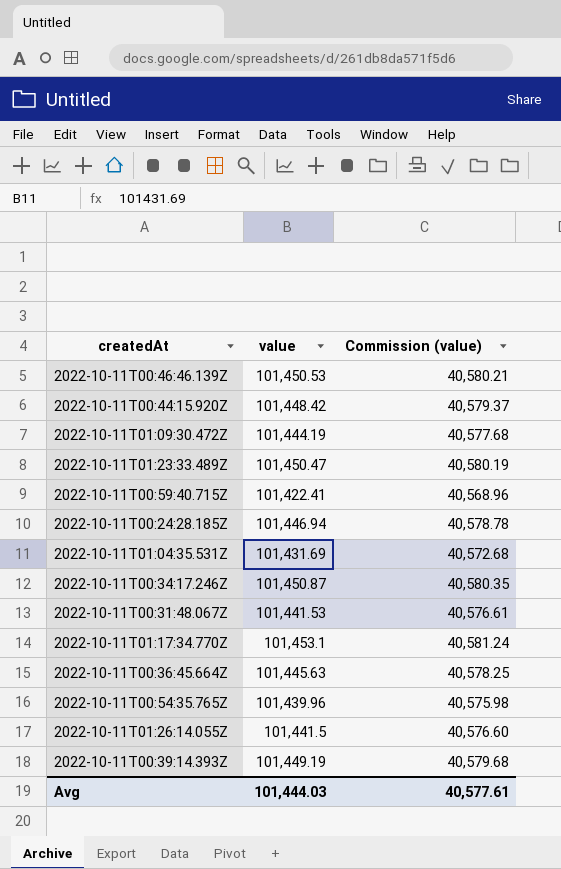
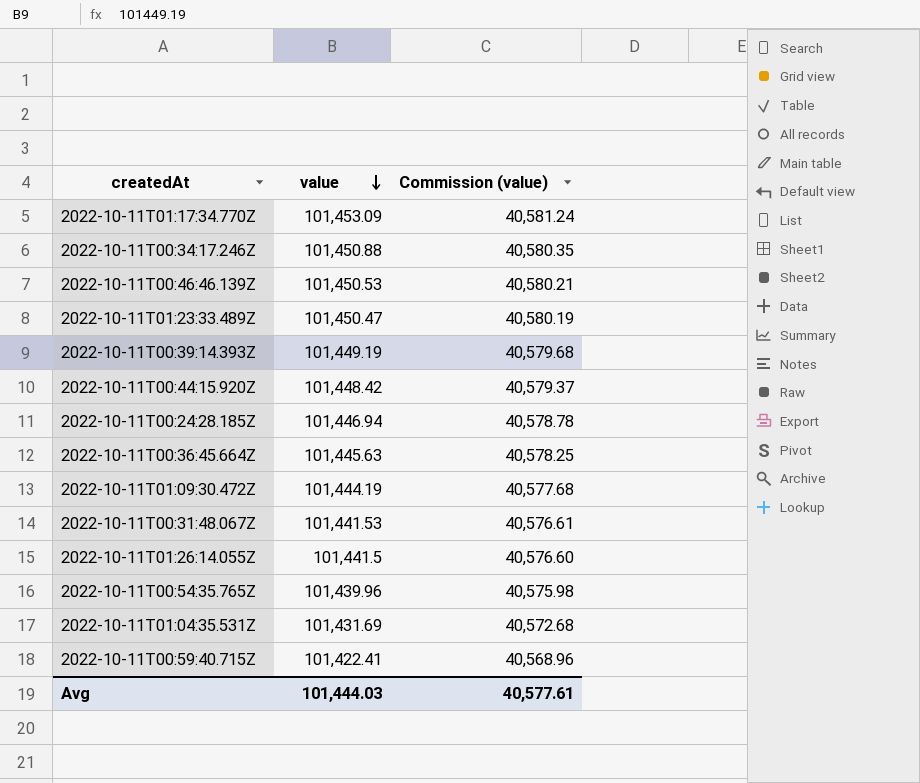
row order: none -> value descending
2022-10-11T01:17:34.770Z | value: 101,453.1 -> 101,453.09
2022-10-11T00:34:17.246Z | value: 101,450.87 -> 101,450.88

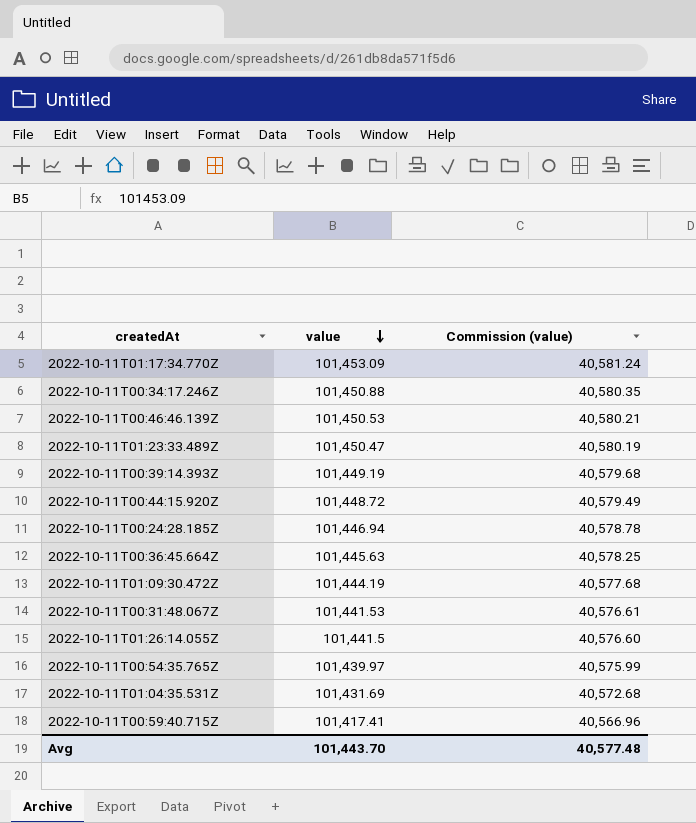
2022-10-11T00:44:15.920Z | value: 101,448.42 -> 101,448.72
2022-10-11T00:44:15.920Z | Commission (value): 40,579.37 -> 40,579.49
2022-10-11T00:54:35.765Z | value: 101,439.96 -> 101,439.97
2022-10-11T00:54:35.765Z | Commission (value): 40,575.98 -> 40,575.99
2022-10-11T00:59:40.715Z | value: 101,422.41 -> 101,417.41
2022-10-11T00:59:40.715Z | Commission (value): 40,568.96 -> 40,566.96
Avg | value: 101,444.03 -> 101,443.70
Avg | Commission (value): 40,577.61 -> 40,577.48

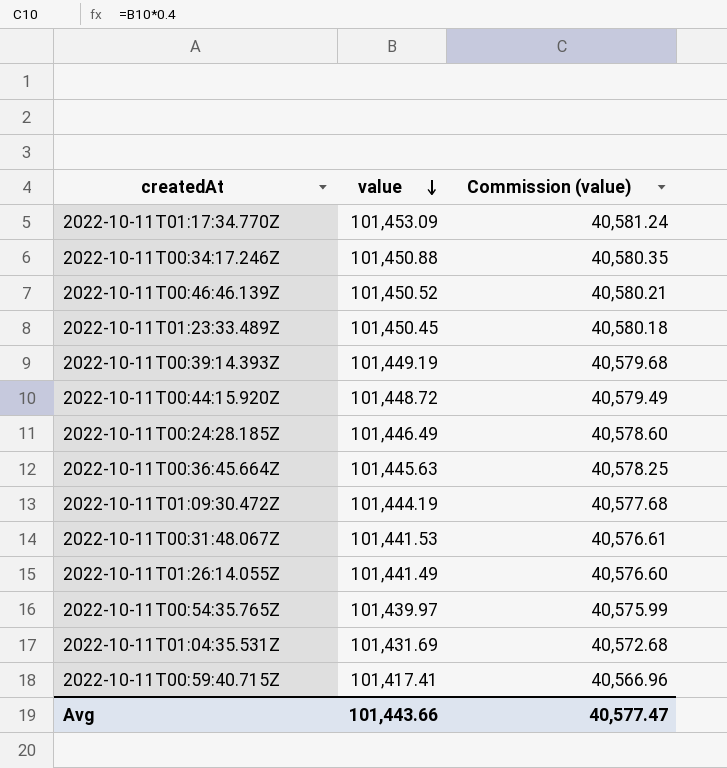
2022-10-11T00:46:46.139Z | value: 101,450.53 -> 101,450.52
2022-10-11T01:23:33.489Z | value: 101,450.47 -> 101,450.45
2022-10-11T01:23:33.489Z | Commission (value): 40,580.19 -> 40,580.18
2022-10-11T00:24:28.185Z | value: 101,446.94 -> 101,446.49
2022-10-11T00:24:28.185Z | Commission (value): 40,578.78 -> 40,578.60
2022-10-11T01:26:14.055Z | value: 101,441.5 -> 101,441.49
Avg | value: 101,443.70 -> 101,443.66
Avg | Commission (value): 40,577.48 -> 40,577.47

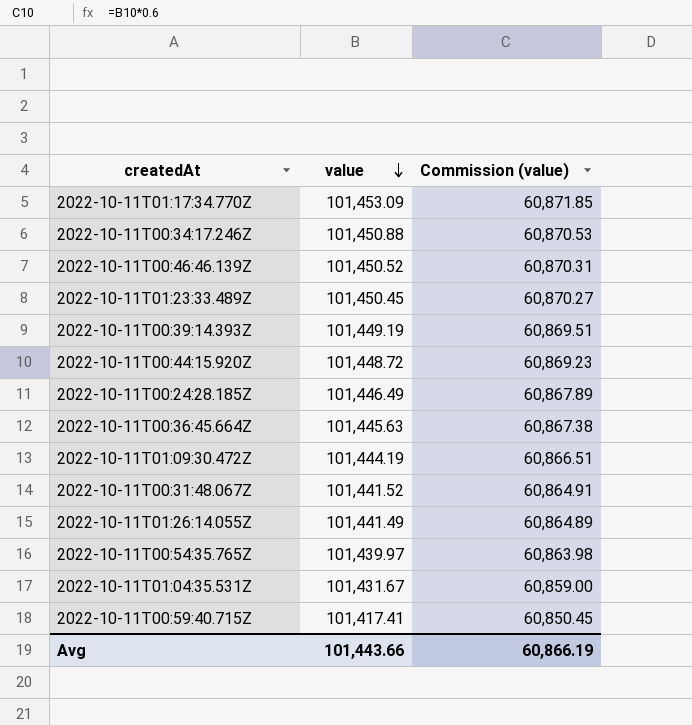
column Commission (value) | formula: [value] * 0.4 -> [value] * 0.6
2022-10-11T00:31:48.067Z | value: 101,441.53 -> 101,441.52
2022-10-11T01:04:35.531Z | value: 101,431.69 -> 101,431.67
Avg | Commission (value): 40,577.47 -> 60,866.19

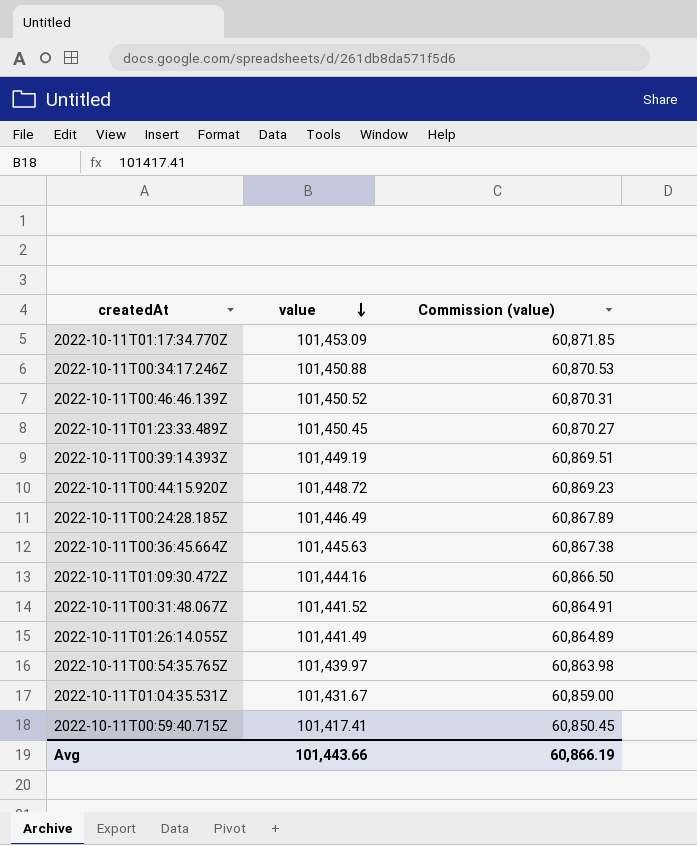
2022-10-11T01:09:30.472Z | value: 101,444.19 -> 101,444.16
2022-10-11T01:09:30.472Z | Commission (value): 60,866.51 -> 60,866.50

